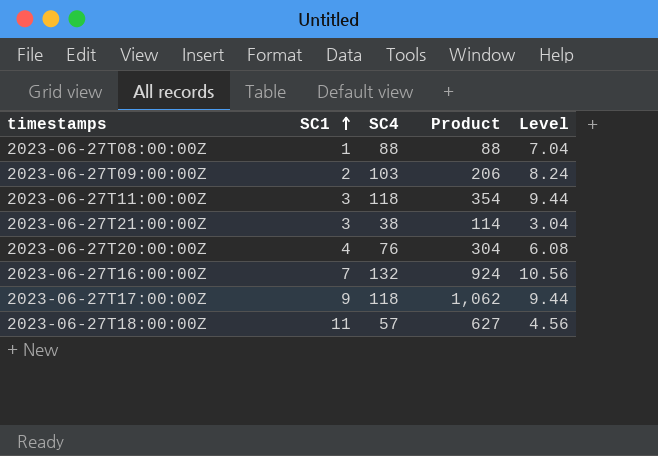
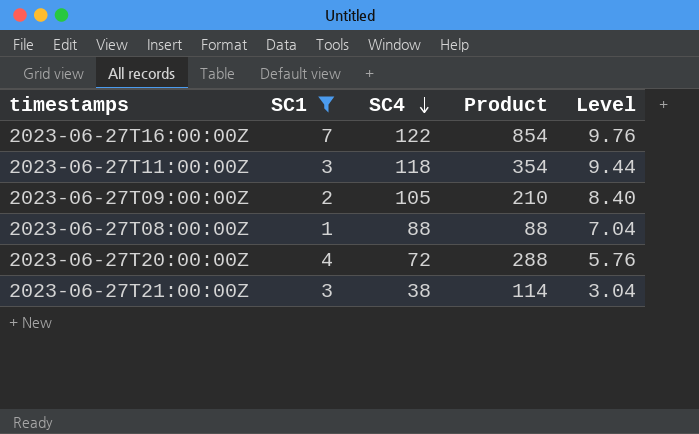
filter: none -> SC1 <= 7
row order: SC1 ascending -> SC4 descending
2023-06-27T16:00:00Z | SC4: 132 -> 122
2023-06-27T16:00:00Z | Product: 924 -> 854
2023-06-27T16:00:00Z | Level: 10.56 -> 9.76
2023-06-27T09:00:00Z | SC4: 103 -> 105
2023-06-27T09:00:00Z | Product: 206 -> 210
2023-06-27T09:00:00Z | Level: 8.24 -> 8.40
2023-06-27T20:00:00Z | SC4: 76 -> 72
2023-06-27T20:00:00Z | Product: 304 -> 288
2023-06-27T20:00:00Z | Level: 6.08 -> 5.76

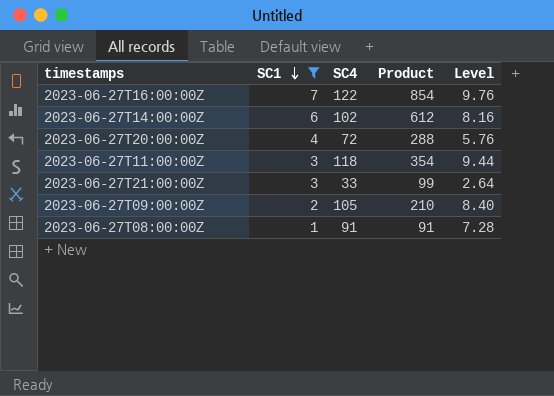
row order: SC4 descending -> SC1 descending
row 2023-06-27T14:00:00Z: none -> 6 | 102 | 612 | 8.16
2023-06-27T21:00:00Z | SC4: 38 -> 33
2023-06-27T21:00:00Z | Product: 114 -> 99
2023-06-27T21:00:00Z | Level: 3.04 -> 2.64
2023-06-27T08:00:00Z | SC4: 88 -> 91
2023-06-27T08:00:00Z | Product: 88 -> 91
2023-06-27T08:00:00Z | Level: 7.04 -> 7.28

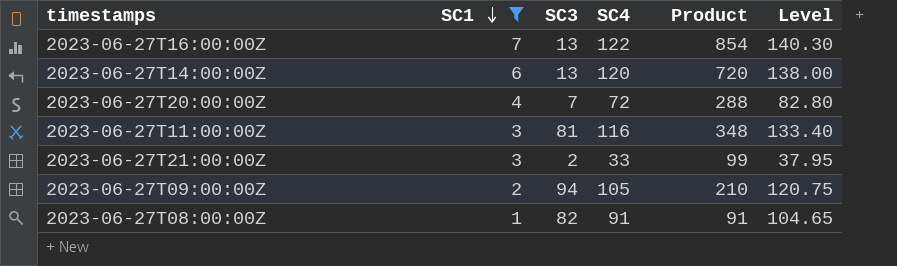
column SC3 | position: none -> 3
column Level | formula: [SC4] * 0.08 -> [SC4] * 1.15
2023-06-27T14:00:00Z | SC4: 102 -> 120
2023-06-27T14:00:00Z | Product: 612 -> 720
2023-06-27T11:00:00Z | SC4: 118 -> 116
2023-06-27T11:00:00Z | Product: 354 -> 348

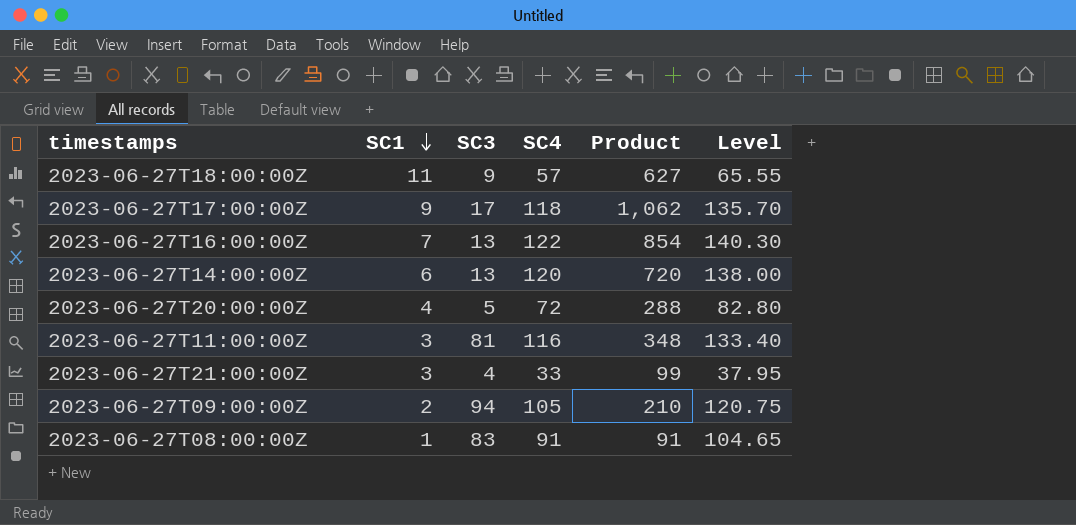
filter: SC1 <= 7 -> none
2023-06-27T20:00:00Z | SC3: 7 -> 5
2023-06-27T21:00:00Z | SC3: 2 -> 4
2023-06-27T08:00:00Z | SC3: 82 -> 83

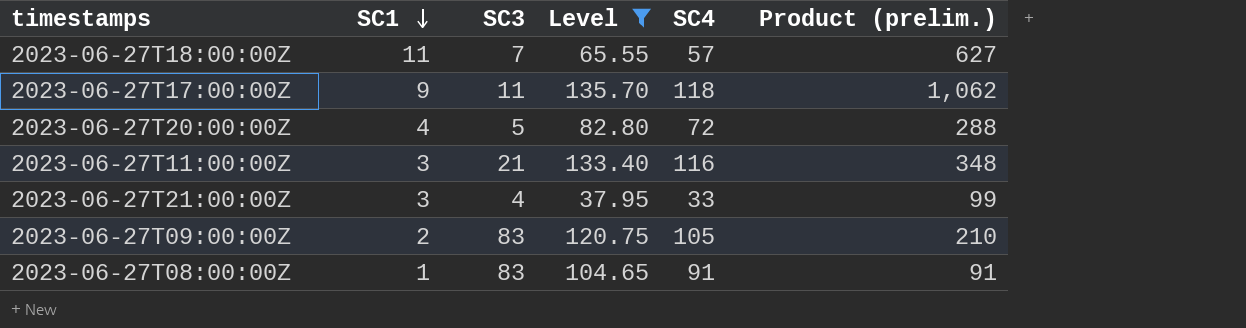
filter: none -> Level <= 135.70
column Level | position: 6 -> 4
column name: Product -> Product (prelim.)
2023-06-27T18:00:00Z | SC3: 9 -> 7
2023-06-27T17:00:00Z | SC3: 17 -> 11
2023-06-27T11:00:00Z | SC3: 81 -> 21
2023-06-27T09:00:00Z | SC3: 94 -> 83

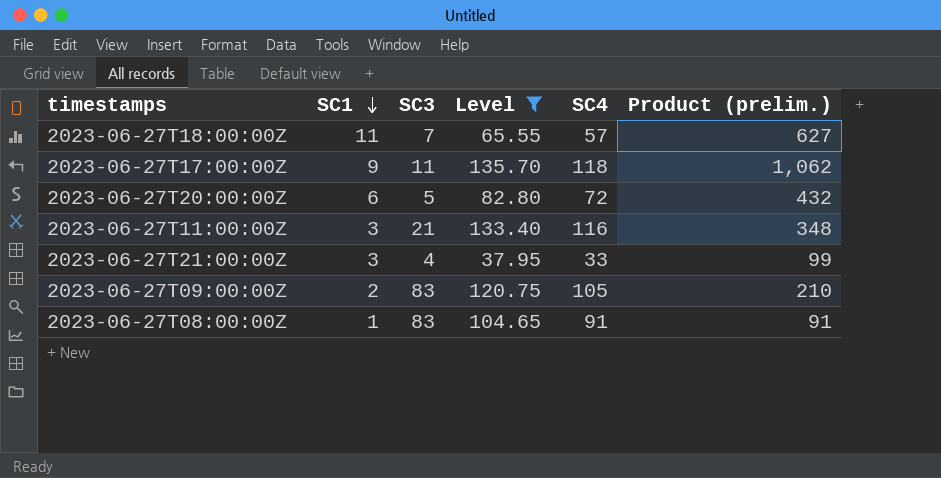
2023-06-27T20:00:00Z | SC1: 4 -> 6
2023-06-27T20:00:00Z | Product (prelim.): 288 -> 432

